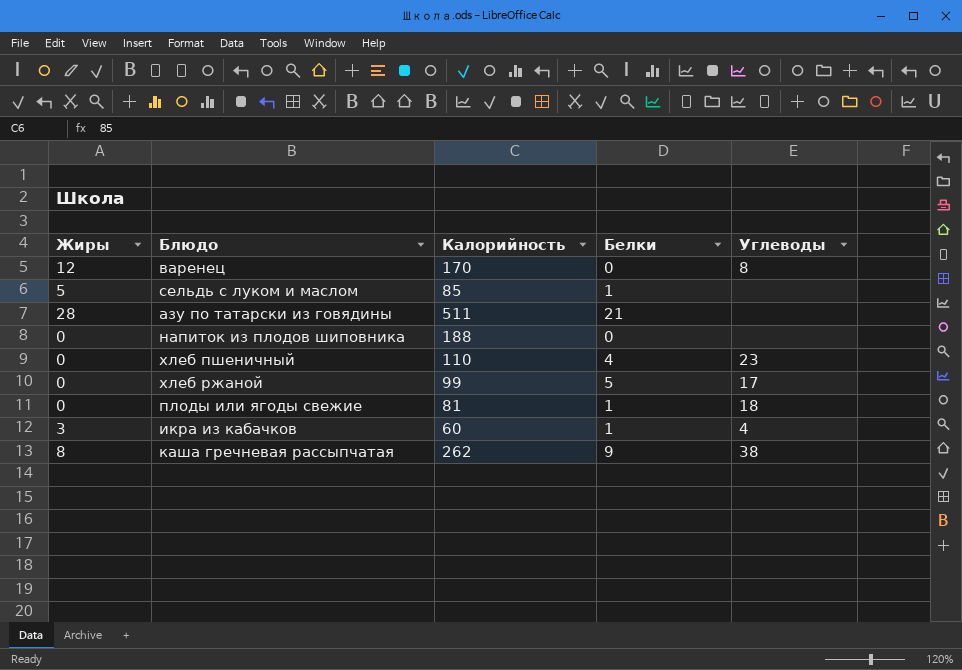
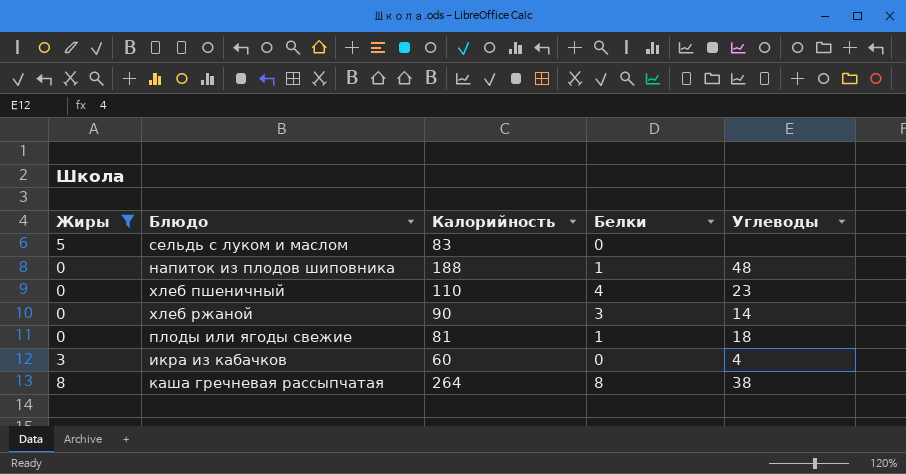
filter: none -> Жиры <= 8
сельдь с луком и маслом | Калорийность: 85 -> 83
сельдь с луком и маслом | Белки: 1 -> 0
напиток из плодов шиповника | Белки: 0 -> 1
напиток из плодов шиповника | Углеводы: none -> 48
хлеб ржаной | Калорийность: 99 -> 90
хлеб ржаной | Белки: 5 -> 3
хлеб ржаной | Углеводы: 17 -> 14
икра из кабачков | Белки: 1 -> 0
каша гречневая рассыпчатая | Калорийность: 262 -> 264
каша гречневая рассыпчатая | Белки: 9 -> 8

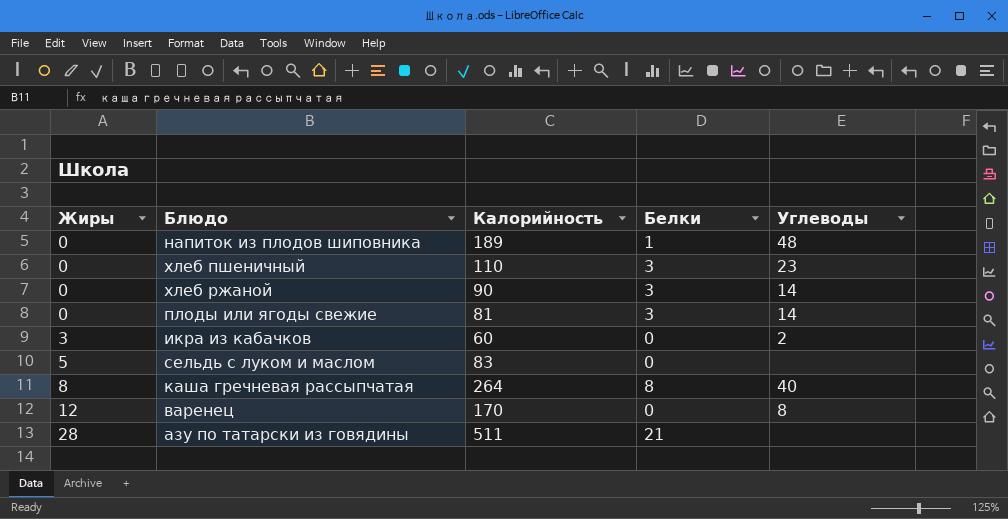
filter: Жиры <= 8 -> none
row order: none -> Жиры ascending
напиток из плодов шиповника | Калорийность: 188 -> 189
хлеб пшеничный | Белки: 4 -> 3
плоды или ягоды свежие | Белки: 1 -> 3
плоды или ягоды свежие | Углеводы: 18 -> 14
икра из кабачков | Углеводы: 4 -> 2
каша гречневая рассыпчатая | Углеводы: 38 -> 40

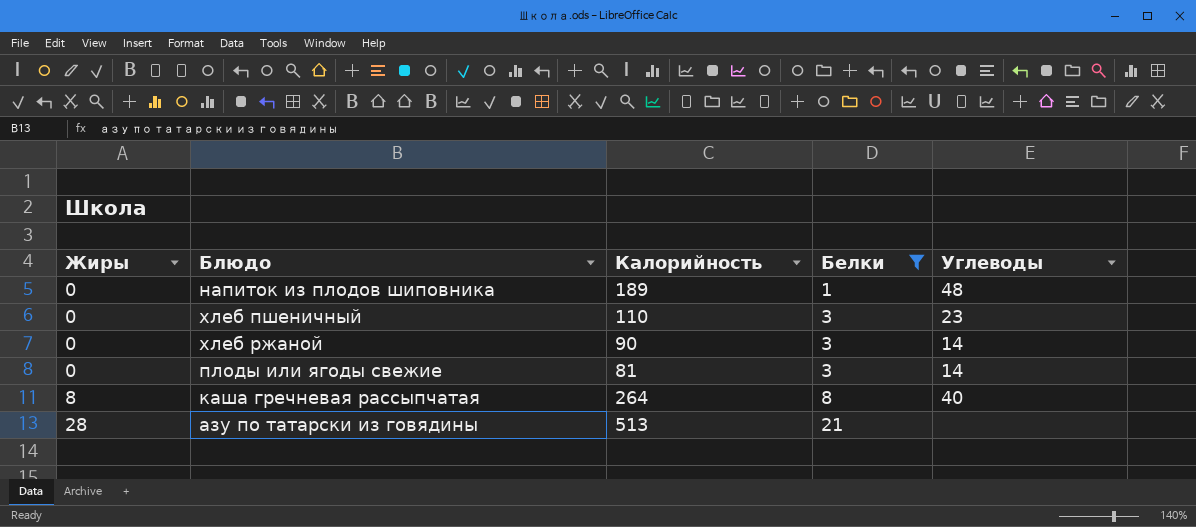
filter: none -> Белки != 0
азу по татарски из говядины | Калорийность: 511 -> 513

